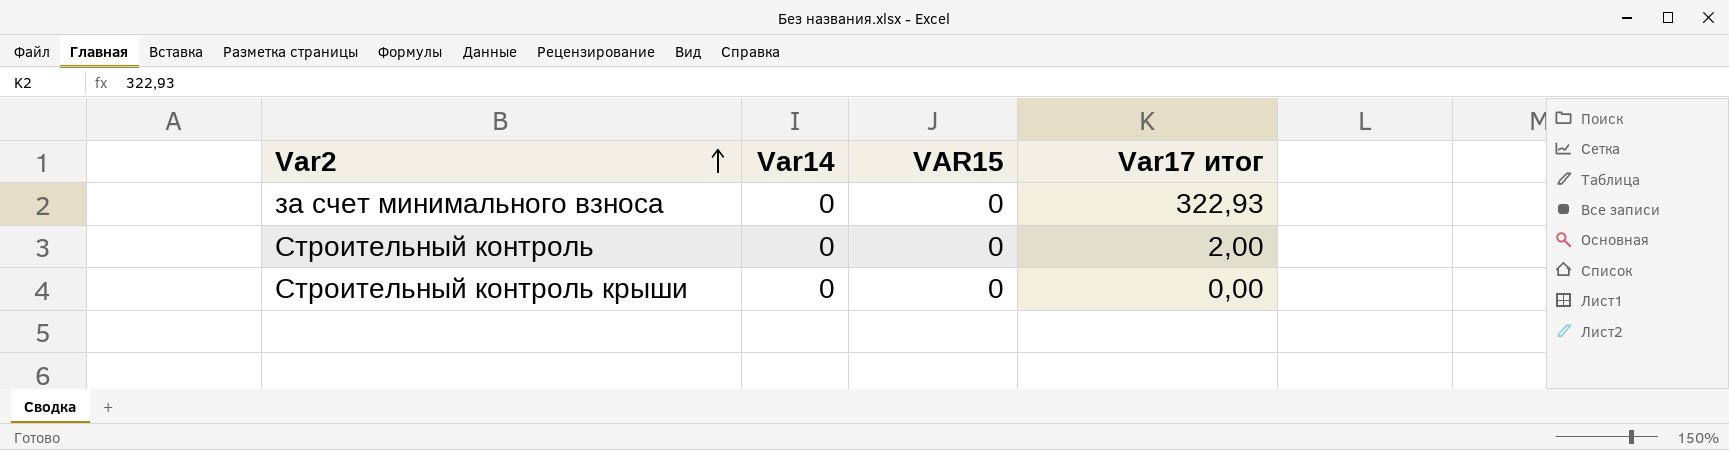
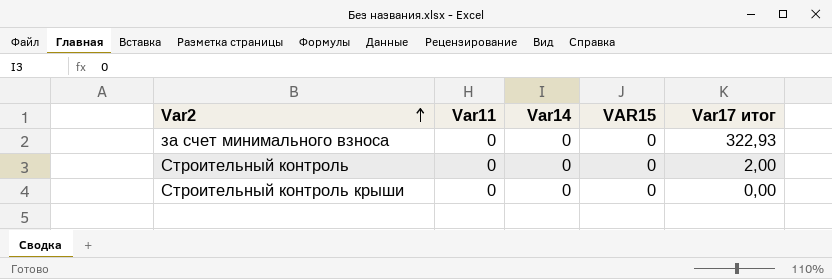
column Var11 | position: none -> 2

